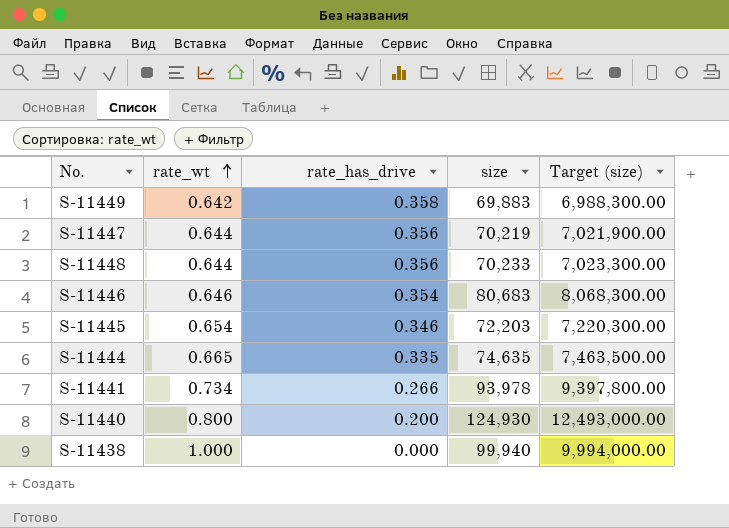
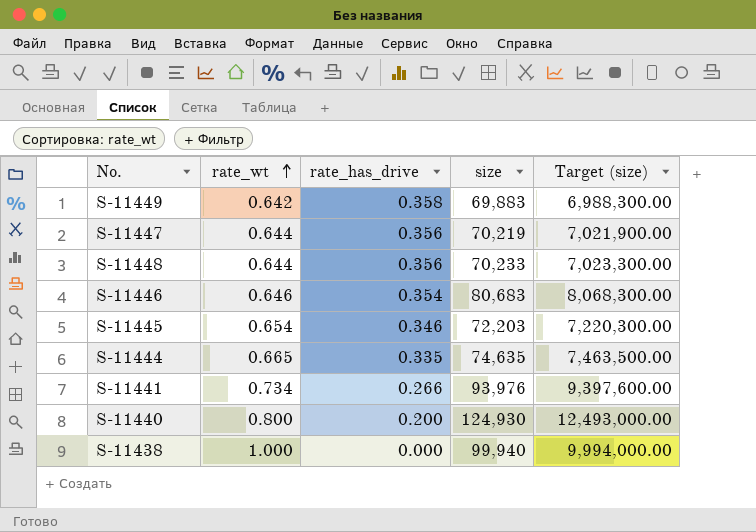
S-11441 | size: 93,978 -> 93,976
S-11441 | Target (size): 9,397,800.00 -> 9,397,600.00

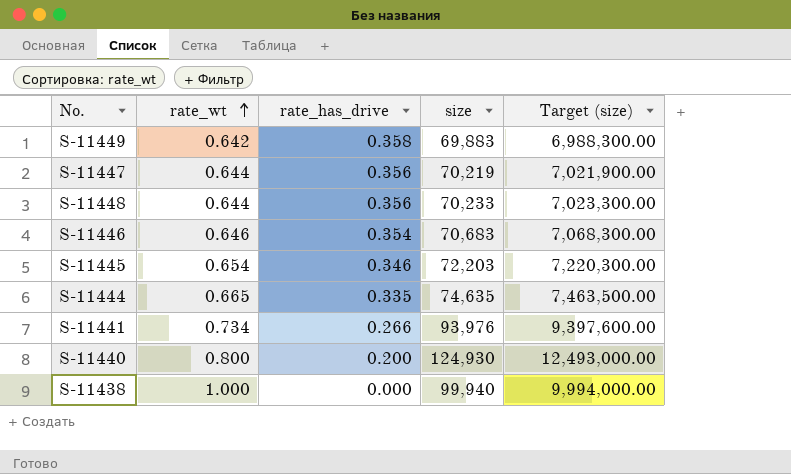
S-11446 | size: 80,683 -> 70,683
S-11446 | Target (size): 8,068,300.00 -> 7,068,300.00

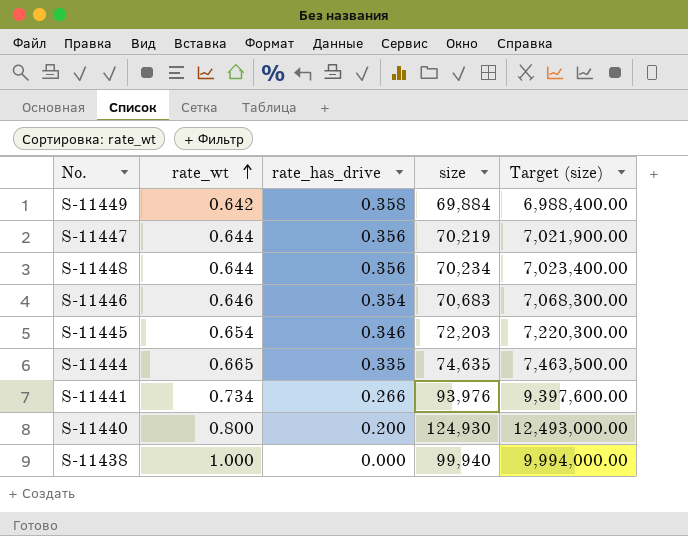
S-11449 | size: 69,883 -> 69,884
S-11449 | Target (size): 6,988,300.00 -> 6,988,400.00
S-11448 | size: 70,233 -> 70,234
S-11448 | Target (size): 7,023,300.00 -> 7,023,400.00

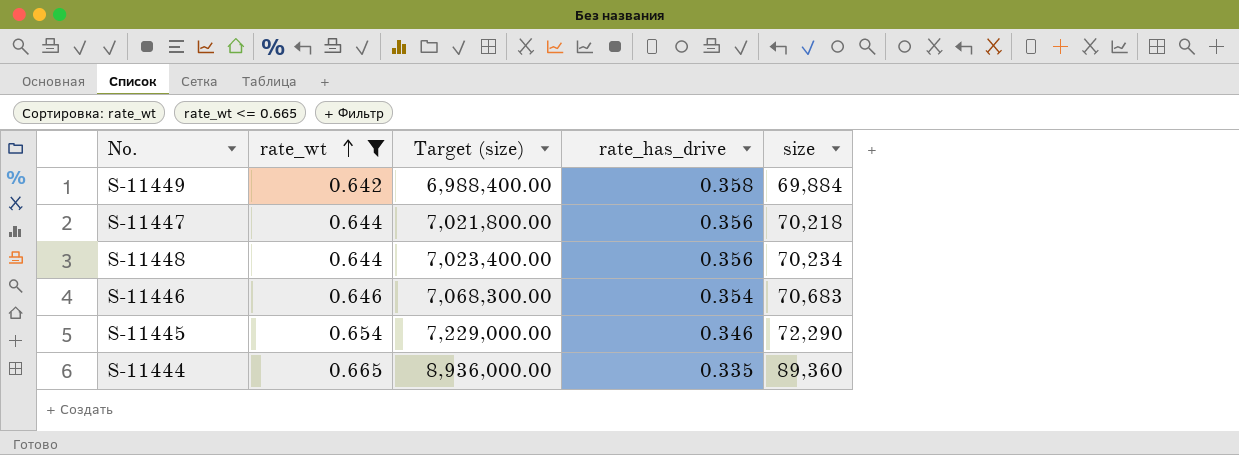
filter: none -> rate_wt <= 0.665
column Target (size) | position: 5 -> 3
S-11447 | Target (size): 7,021,900.00 -> 7,021,800.00
S-11447 | size: 70,219 -> 70,218
S-11445 | Target (size): 7,220,300.00 -> 7,229,000.00
S-11445 | size: 72,203 -> 72,290
S-11444 | Target (size): 7,463,500.00 -> 8,936,000.00
S-11444 | size: 74,635 -> 89,360

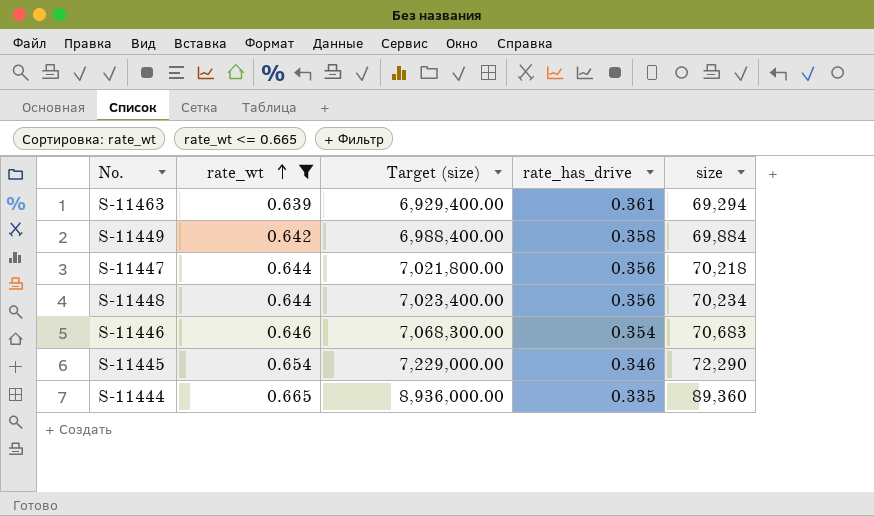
row S-11463: none -> 0.639 | 6,929,400.00 | 0.361 | 69,294

